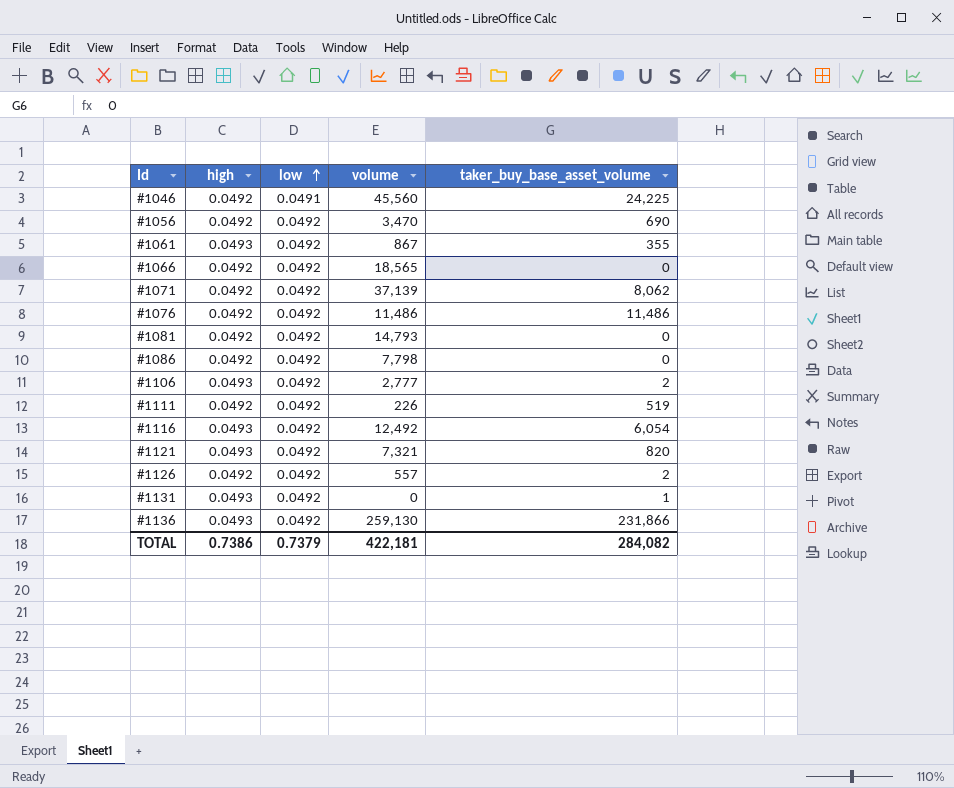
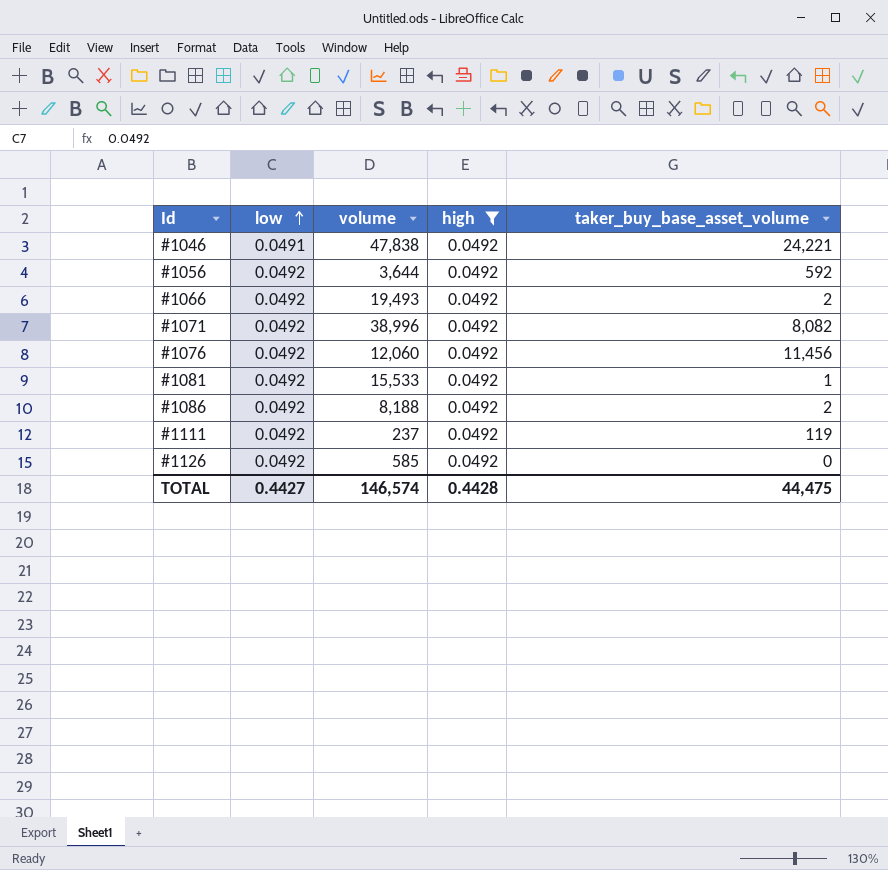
filter: none -> high = 0.0492
column high | position: 2 -> 4
#1046 | volume: 45,560 -> 47,838
#1046 | taker_buy_base_asset_volume: 24,225 -> 24,221
#1056 | volume: 3,470 -> 3,644
#1056 | taker_buy_base_asset_volume: 690 -> 592
#1066 | volume: 18,565 -> 19,493
#1066 | taker_buy_base_asset_volume: 0 -> 2
#1071 | volume: 37,139 -> 38,996
#1071 | taker_buy_base_asset_volume: 8,062 -> 8,082
#1076 | volume: 11,486 -> 12,060
#1076 | taker_buy_base_asset_volume: 11,486 -> 11,456
#1081 | volume: 14,793 -> 15,533
#1081 | taker_buy_base_asset_volume: 0 -> 1
#1086 | volume: 7,798 -> 8,188
#1086 | taker_buy_base_asset_volume: 0 -> 2
#1111 | volume: 226 -> 237
#1111 | taker_buy_base_asset_volume: 519 -> 119
#1126 | volume: 557 -> 585
#1126 | taker_buy_base_asset_volume: 2 -> 0
TOTAL | low: 0.7379 -> 0.4427
TOTAL | volume: 422,181 -> 146,574
TOTAL | high: 0.7386 -> 0.4428
TOTAL | taker_buy_base_asset_volume: 284,082 -> 44,475

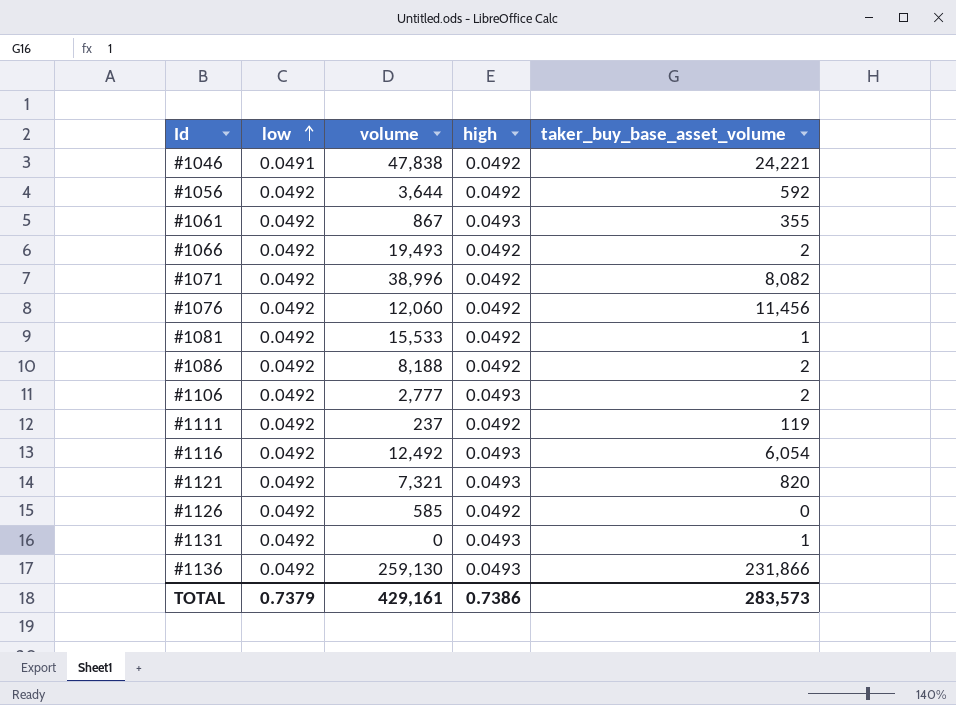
filter: high = 0.0492 -> none
TOTAL | low: 0.4427 -> 0.7379
TOTAL | volume: 146,574 -> 429,161
TOTAL | high: 0.4428 -> 0.7386
TOTAL | taker_buy_base_asset_volume: 44,475 -> 283,573

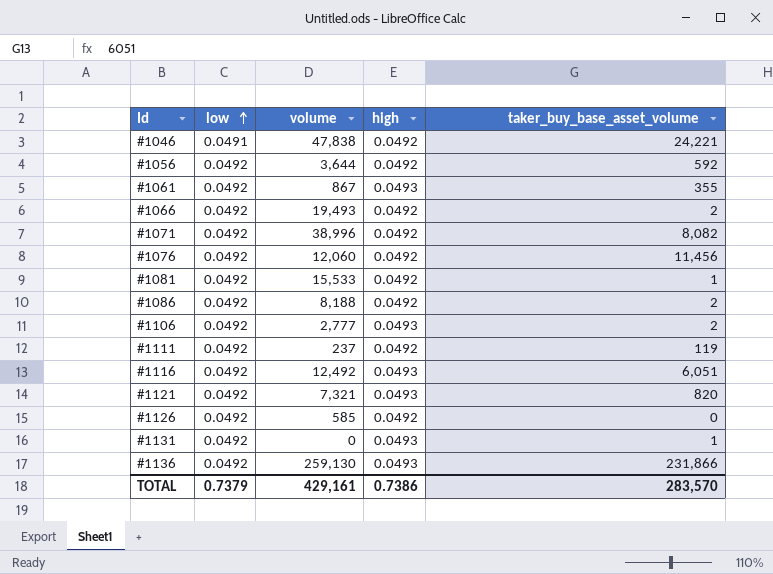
#1116 | taker_buy_base_asset_volume: 6,054 -> 6,051
TOTAL | taker_buy_base_asset_volume: 283,573 -> 283,570

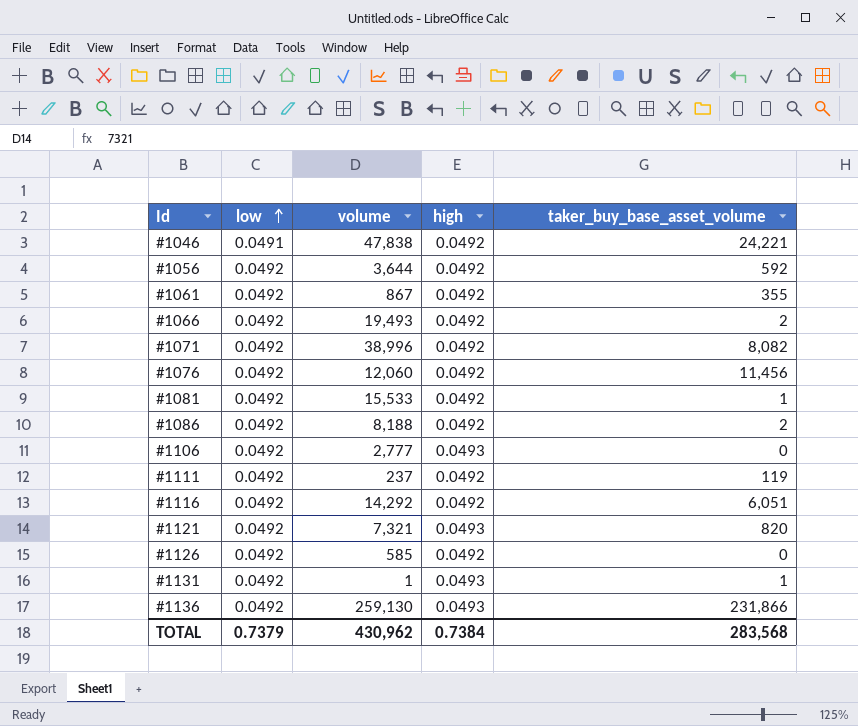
#1061 | high: 0.0493 -> 0.0492
#1106 | taker_buy_base_asset_volume: 2 -> 0
#1116 | volume: 12,492 -> 14,292
#1116 | high: 0.0493 -> 0.0492
#1131 | volume: 0 -> 1
TOTAL | volume: 429,161 -> 430,962
TOTAL | high: 0.7386 -> 0.7384
TOTAL | taker_buy_base_asset_volume: 283,570 -> 283,568

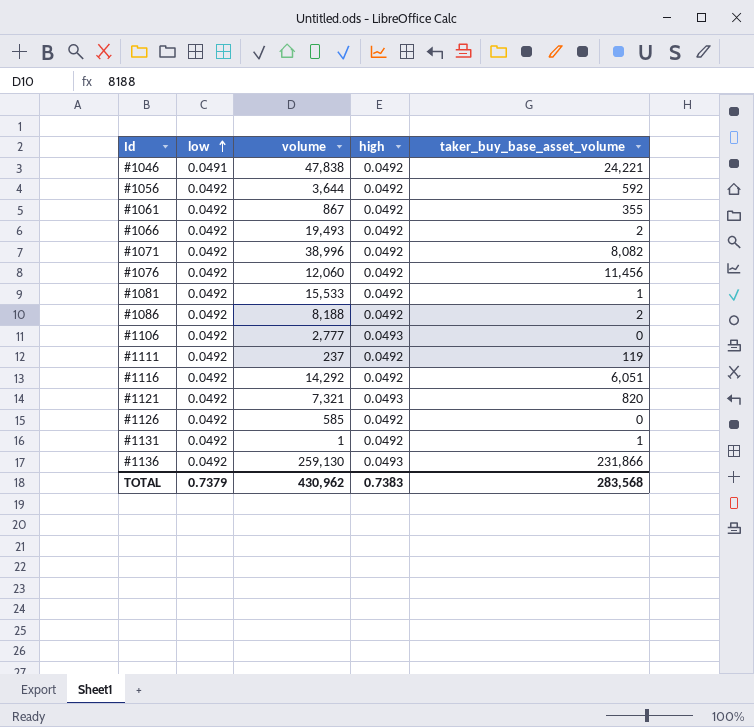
#1131 | high: 0.0493 -> 0.0492
TOTAL | high: 0.7384 -> 0.7383

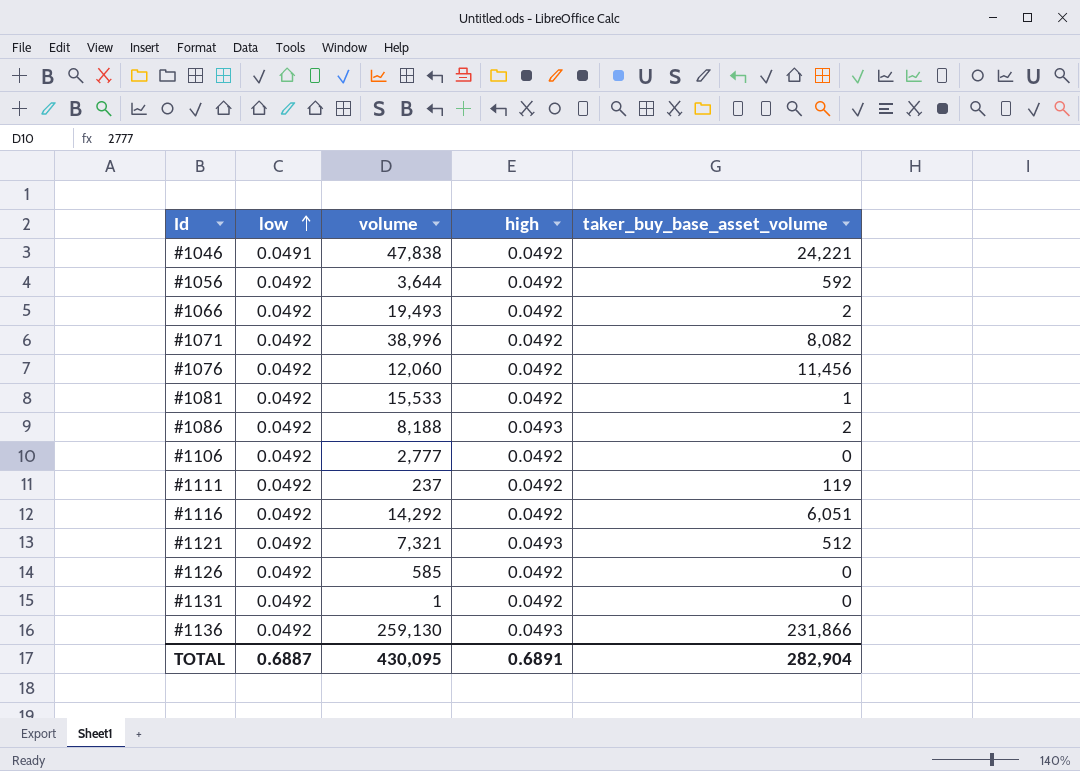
row #1061: 0.0492 | 867 | 0.0492 | 355 -> none
#1086 | high: 0.0492 -> 0.0493
#1106 | high: 0.0493 -> 0.0492
#1121 | taker_buy_base_asset_volume: 820 -> 512
#1131 | taker_buy_base_asset_volume: 1 -> 0
TOTAL | low: 0.7379 -> 0.6887
TOTAL | volume: 430,962 -> 430,095
TOTAL | high: 0.7383 -> 0.6891
TOTAL | taker_buy_base_asset_volume: 283,568 -> 282,904

